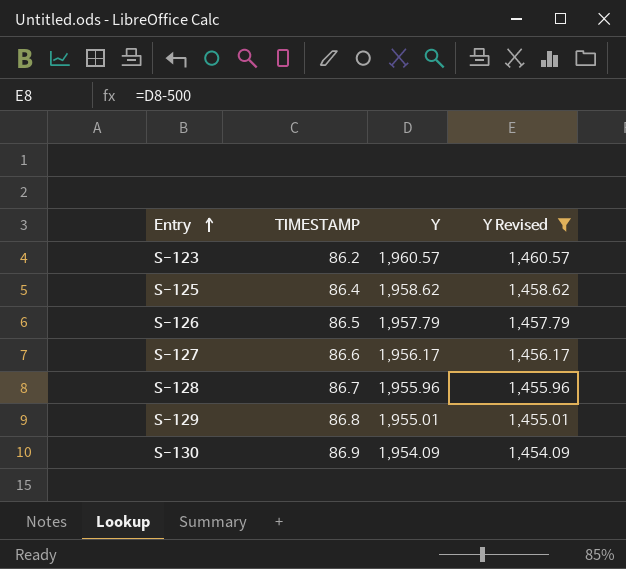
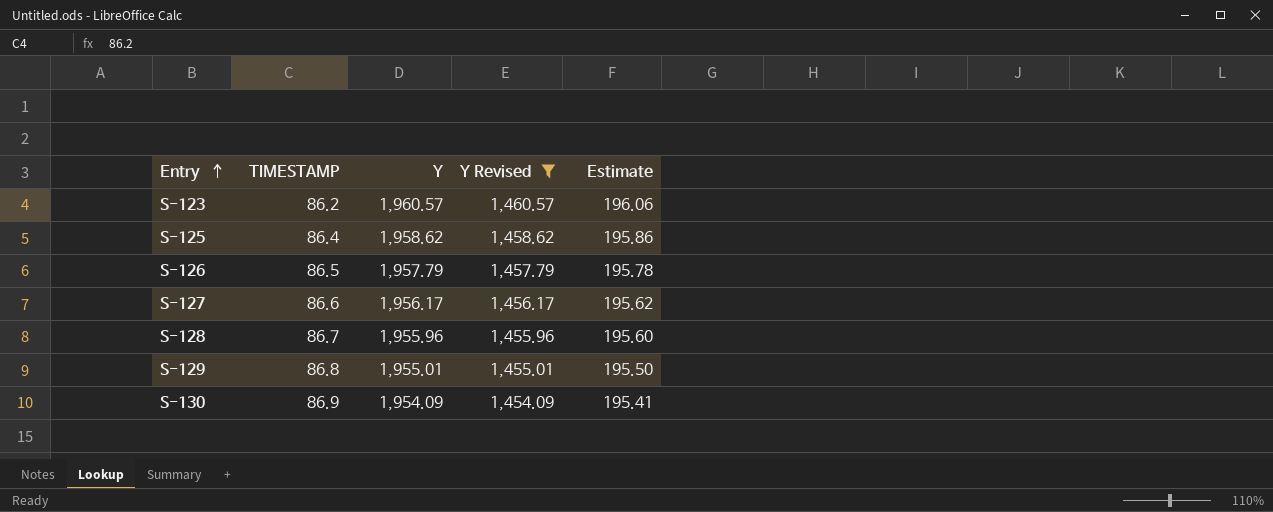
column Estimate | formula: none -> [Y] * 0.1

